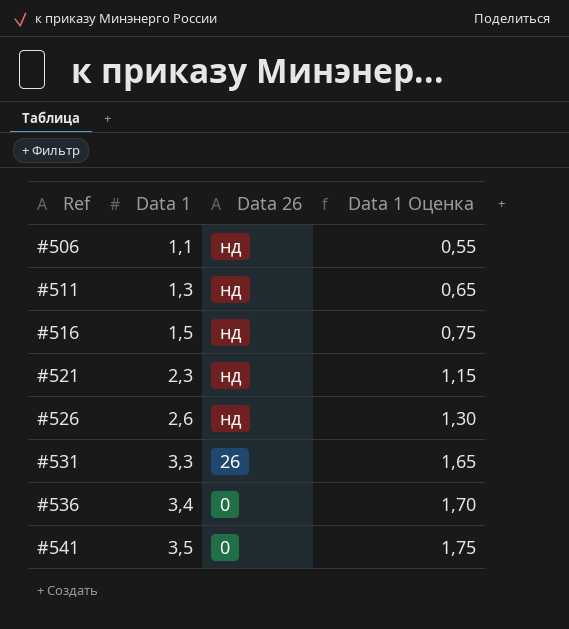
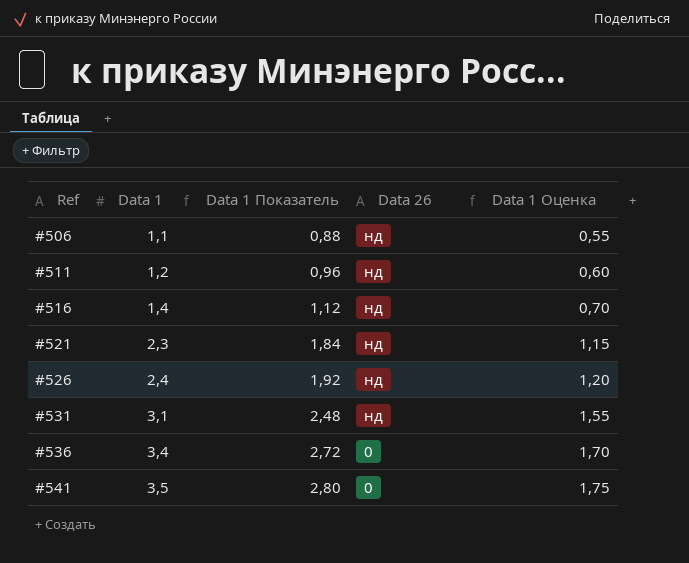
column Data 1 Показатель | formula: none -> [Data 1] * 0,8
#511 | Data 1: 1,3 -> 1,2
#511 | Data 1 Оценка: 0,65 -> 0,60
#516 | Data 1: 1,5 -> 1,4
#516 | Data 1 Оценка: 0,75 -> 0,70
#526 | Data 1: 2,6 -> 2,4
#526 | Data 1 Оценка: 1,30 -> 1,20
#531 | Data 1: 3,3 -> 3,1
#531 | Data 26: 26 -> нд
#531 | Data 1 Оценка: 1,65 -> 1,55

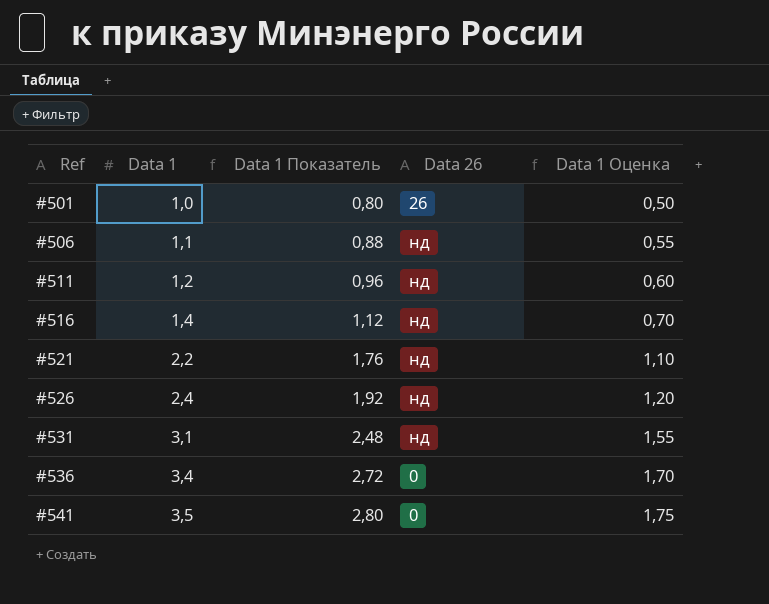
row #501: none -> 1,0 | 0,80 | 26 | 0,50
#521 | Data 1: 2,3 -> 2,2
#521 | Data 1 Показатель: 1,84 -> 1,76
#521 | Data 1 Оценка: 1,15 -> 1,10

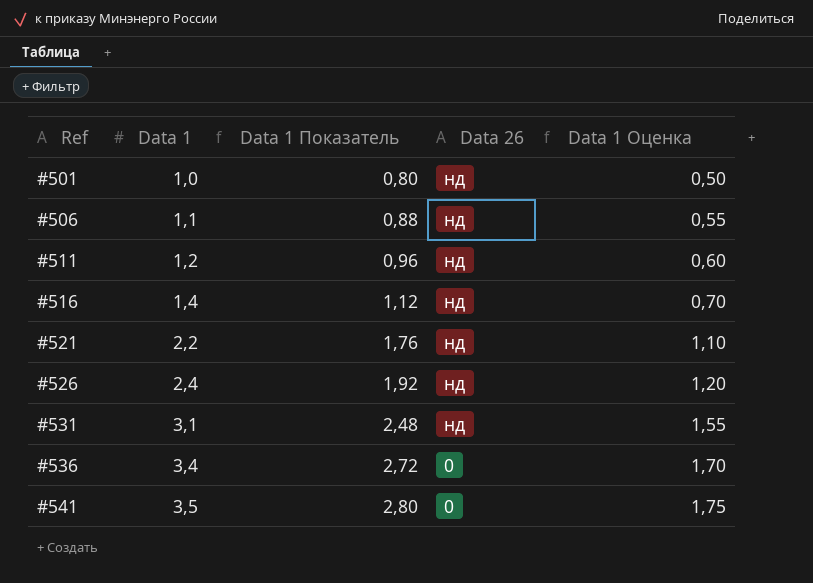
#501 | Data 26: 26 -> нд

